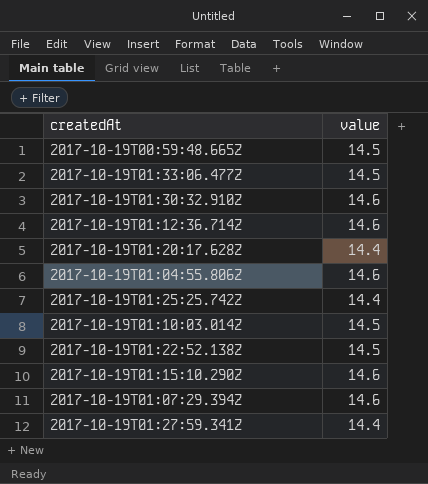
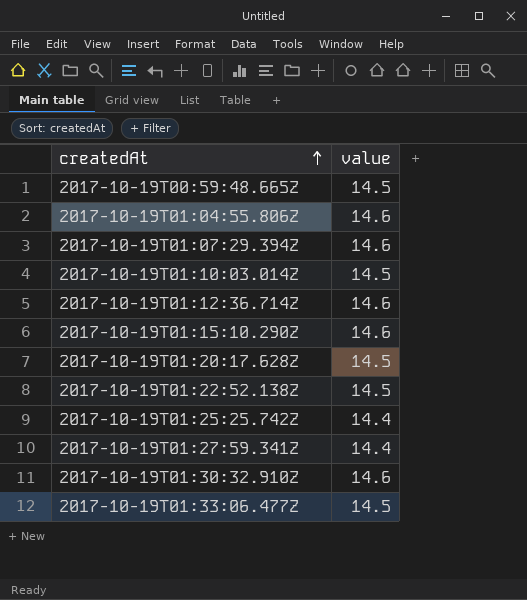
row order: none -> createdAt ascending
2017-10-19T01:20:17.628Z | value: 14.4 -> 14.5

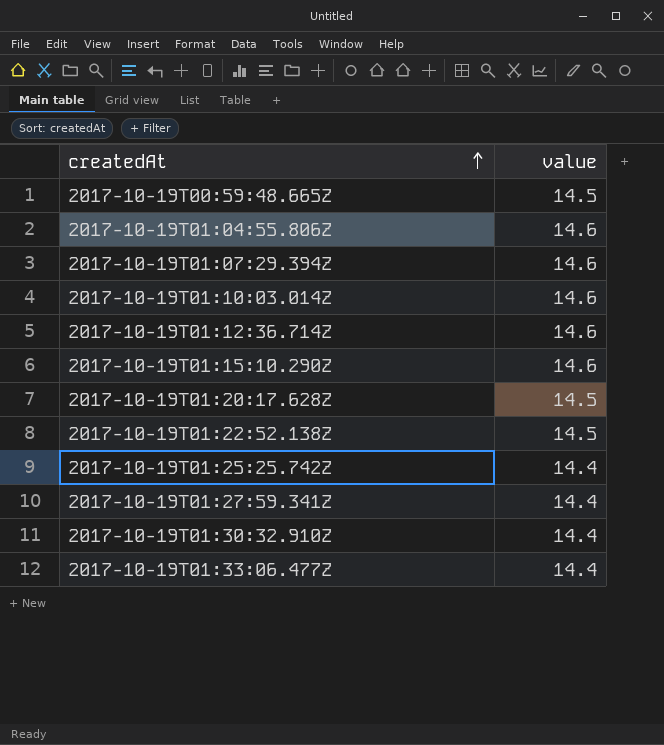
2017-10-19T01:10:03.014Z | value: 14.5 -> 14.6
2017-10-19T01:30:32.910Z | value: 14.6 -> 14.4
2017-10-19T01:33:06.477Z | value: 14.5 -> 14.4

